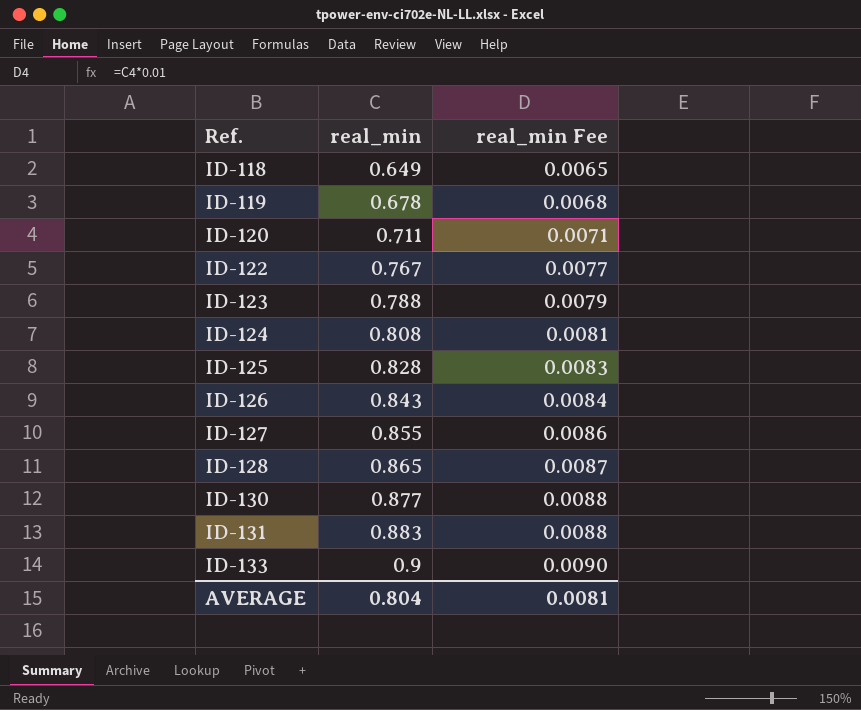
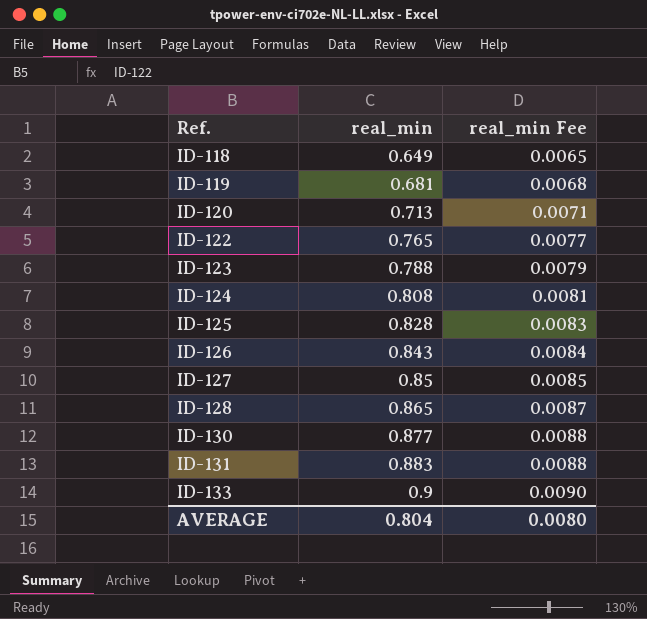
ID-119 | real_min: 0.678 -> 0.681
ID-120 | real_min: 0.711 -> 0.713
ID-122 | real_min: 0.767 -> 0.765
ID-127 | real_min: 0.855 -> 0.85
ID-127 | real_min Fee: 0.0086 -> 0.0085
AVERAGE | real_min Fee: 0.0081 -> 0.0080

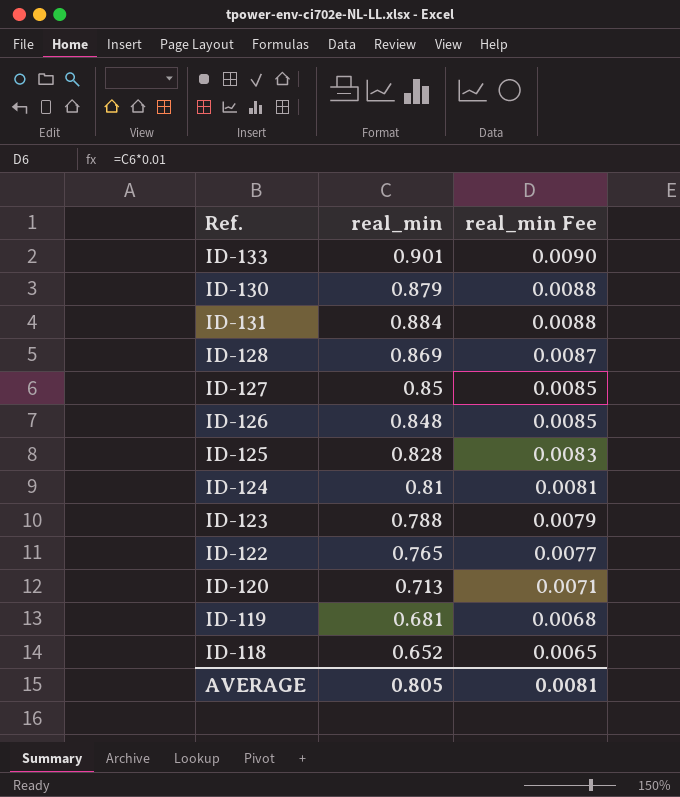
row order: Ref. ascending -> real_min Fee descending
ID-133 | real_min: 0.9 -> 0.901
ID-130 | real_min: 0.877 -> 0.879
ID-131 | real_min: 0.883 -> 0.884
ID-128 | real_min: 0.865 -> 0.869
ID-126 | real_min: 0.843 -> 0.848
ID-126 | real_min Fee: 0.0084 -> 0.0085
ID-124 | real_min: 0.808 -> 0.81
ID-118 | real_min: 0.649 -> 0.652
AVERAGE | real_min: 0.804 -> 0.805
AVERAGE | real_min Fee: 0.0080 -> 0.0081

